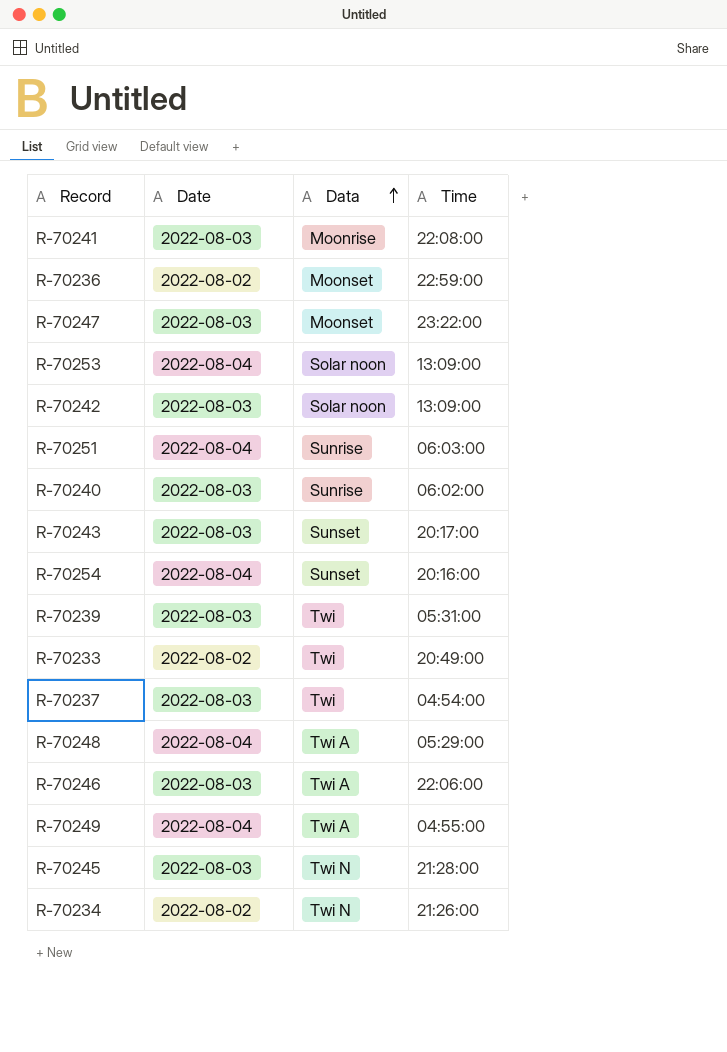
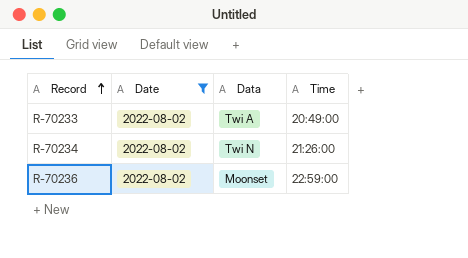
filter: none -> Date = 2022-08-02
row order: Data ascending -> Record ascending
R-70233 | Data: Twi -> Twi A

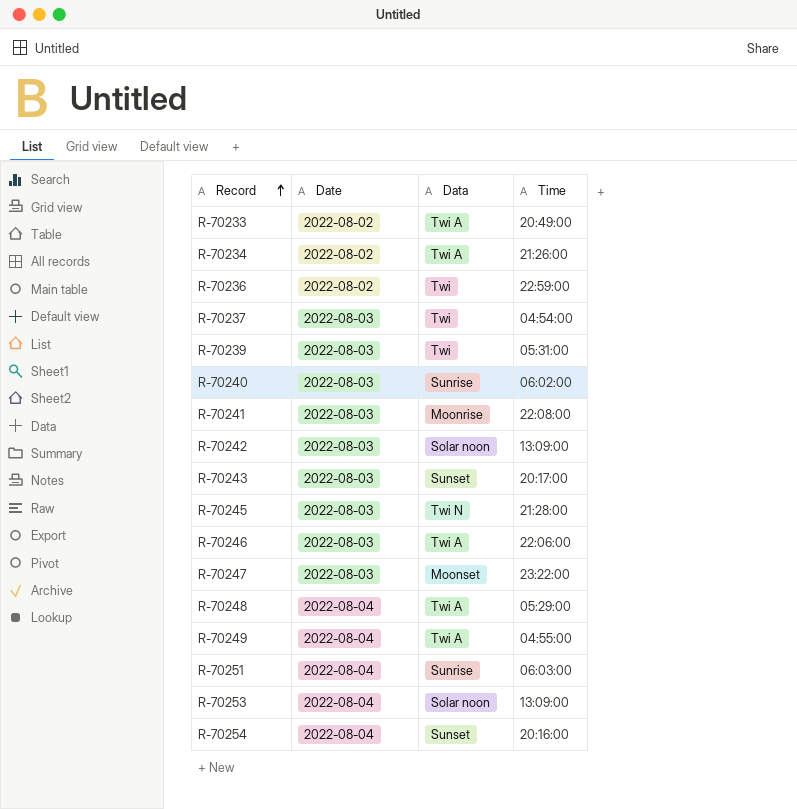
filter: Date = 2022-08-02 -> none
R-70234 | Data: Twi N -> Twi A
R-70236 | Data: Moonset -> Twi

